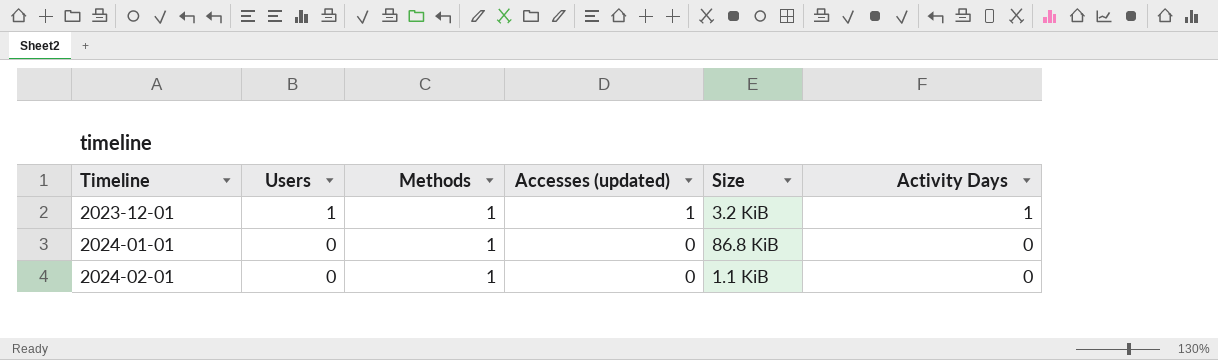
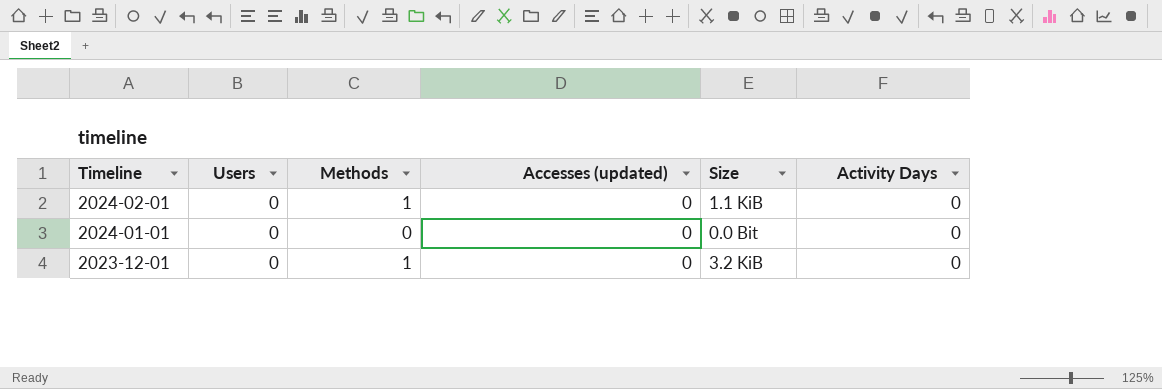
row order: Timeline ascending -> Timeline descending
2024-01-01 | Methods: 1 -> 0
2024-01-01 | Size: 86.8 KiB -> 0.0 Bit
2023-12-01 | Users: 1 -> 0
2023-12-01 | Accesses (updated): 1 -> 0
2023-12-01 | Activity Days: 1 -> 0

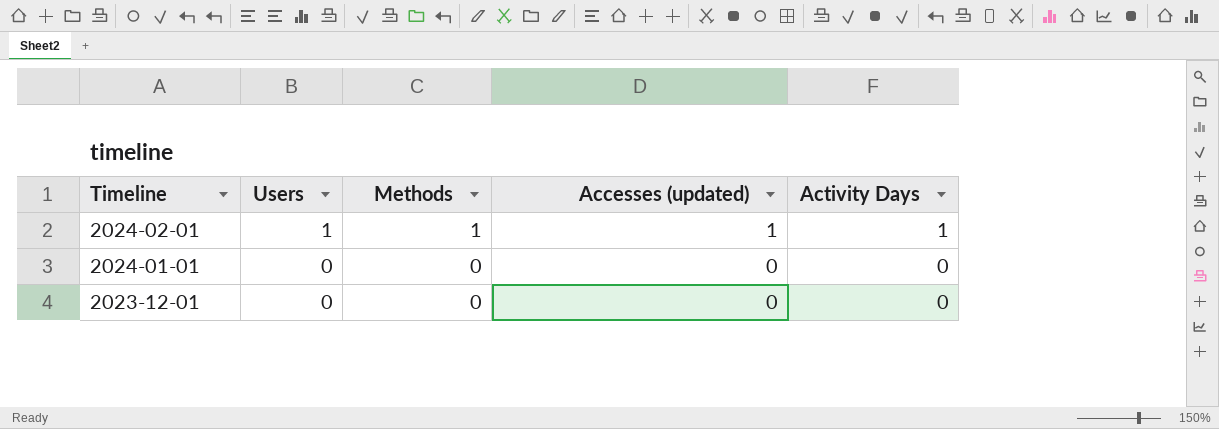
column Size | position: 5 -> none
2024-02-01 | Users: 0 -> 1
2024-02-01 | Accesses (updated): 0 -> 1
2024-02-01 | Activity Days: 0 -> 1
2023-12-01 | Methods: 1 -> 0

